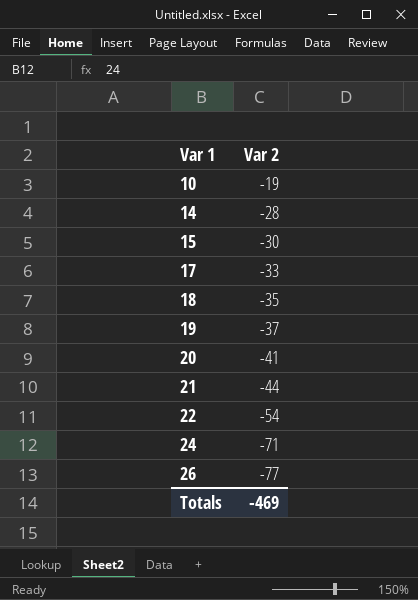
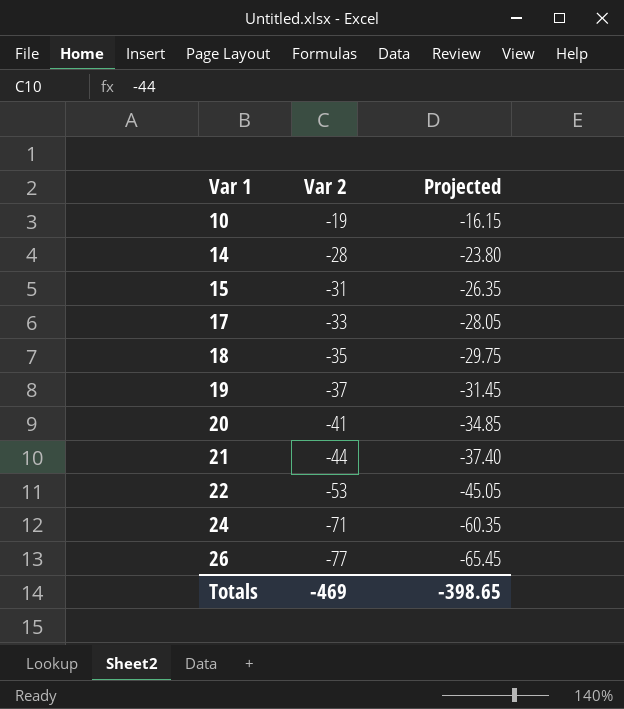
column Projected | formula: none -> [Var 2] * 0.85
15 | Var 2: -30 -> -31
22 | Var 2: -54 -> -53

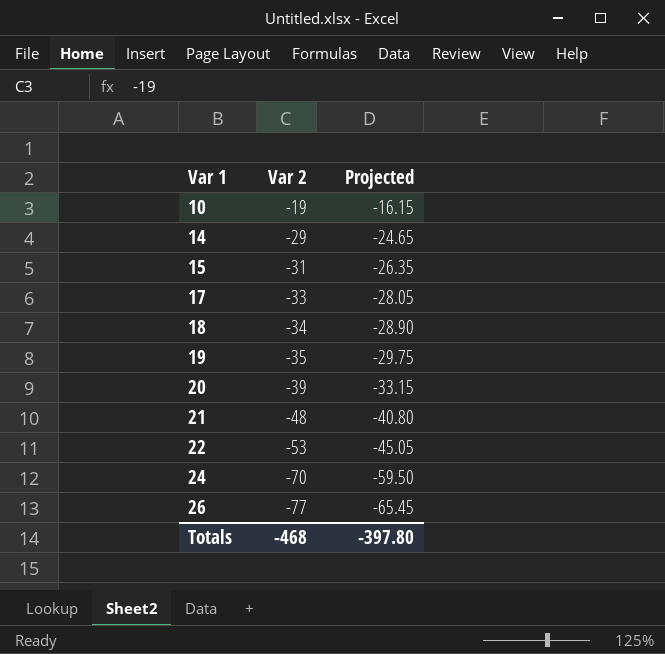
14 | Var 2: -28 -> -29
14 | Projected: -23.80 -> -24.65
18 | Var 2: -35 -> -34
18 | Projected: -29.75 -> -28.90
19 | Var 2: -37 -> -35
19 | Projected: -31.45 -> -29.75
20 | Var 2: -41 -> -39
20 | Projected: -34.85 -> -33.15
21 | Var 2: -44 -> -48
21 | Projected: -37.40 -> -40.80
24 | Var 2: -71 -> -70
24 | Projected: -60.35 -> -59.50
Totals | Var 2: -469 -> -468
Totals | Projected: -398.65 -> -397.80

